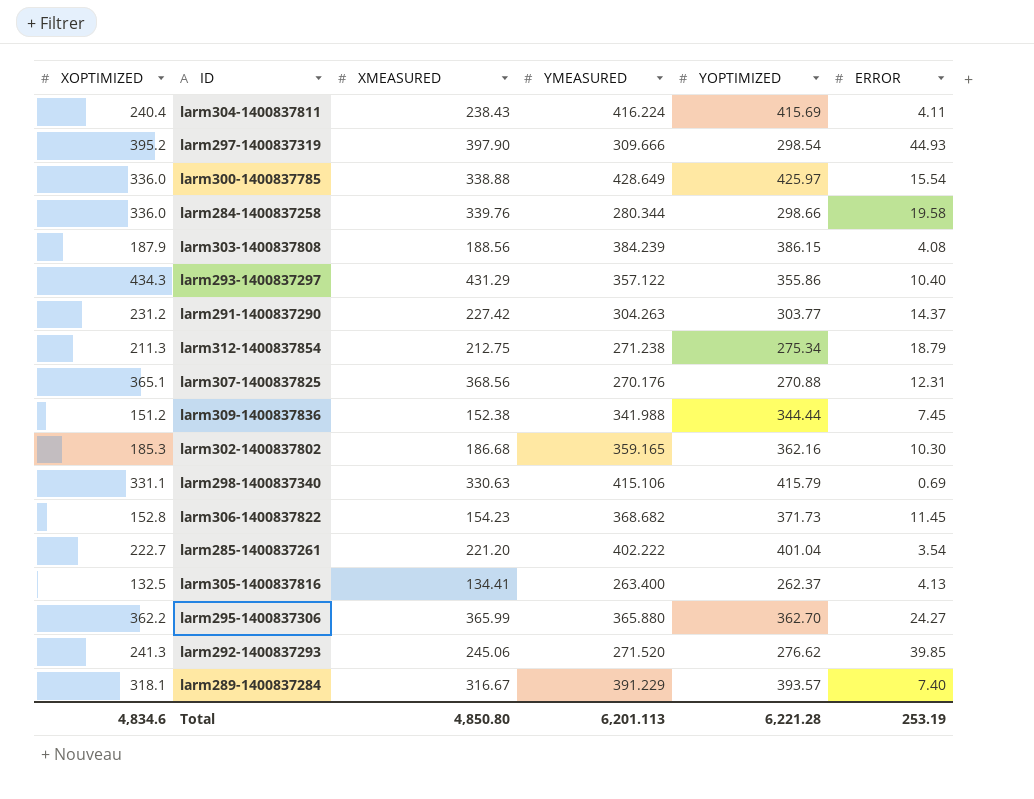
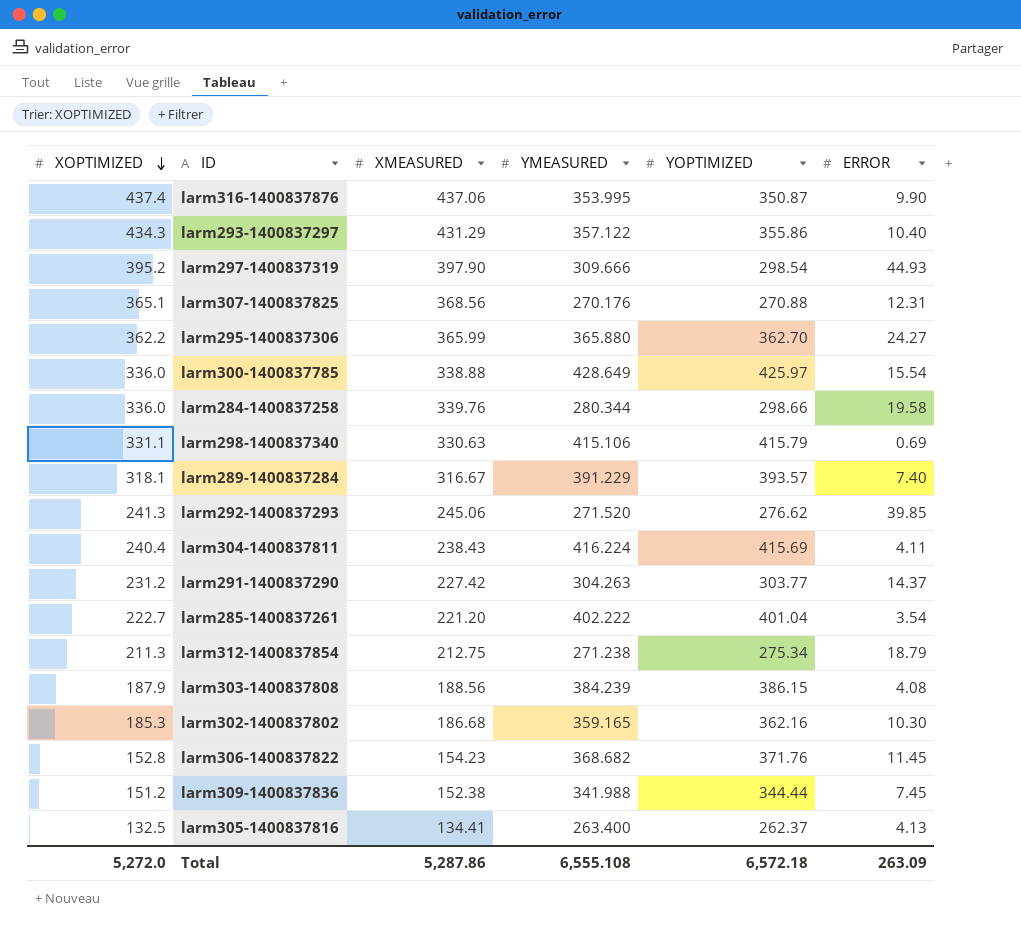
row order: none -> XOPTIMIZED descending
row larm316-1400837876: none -> 437.4 | 437.06 | 353.995 | 350.87 | 9.90
larm306-1400837822 | YOPTIMIZED: 371.73 -> 371.76
Total | XOPTIMIZED: 4,834.6 -> 5,272.0
Total | XMEASURED: 4,850.80 -> 5,287.86
Total | YMEASURED: 6,201.113 -> 6,555.108
Total | YOPTIMIZED: 6,221.28 -> 6,572.18
Total | ERROR: 253.19 -> 263.09

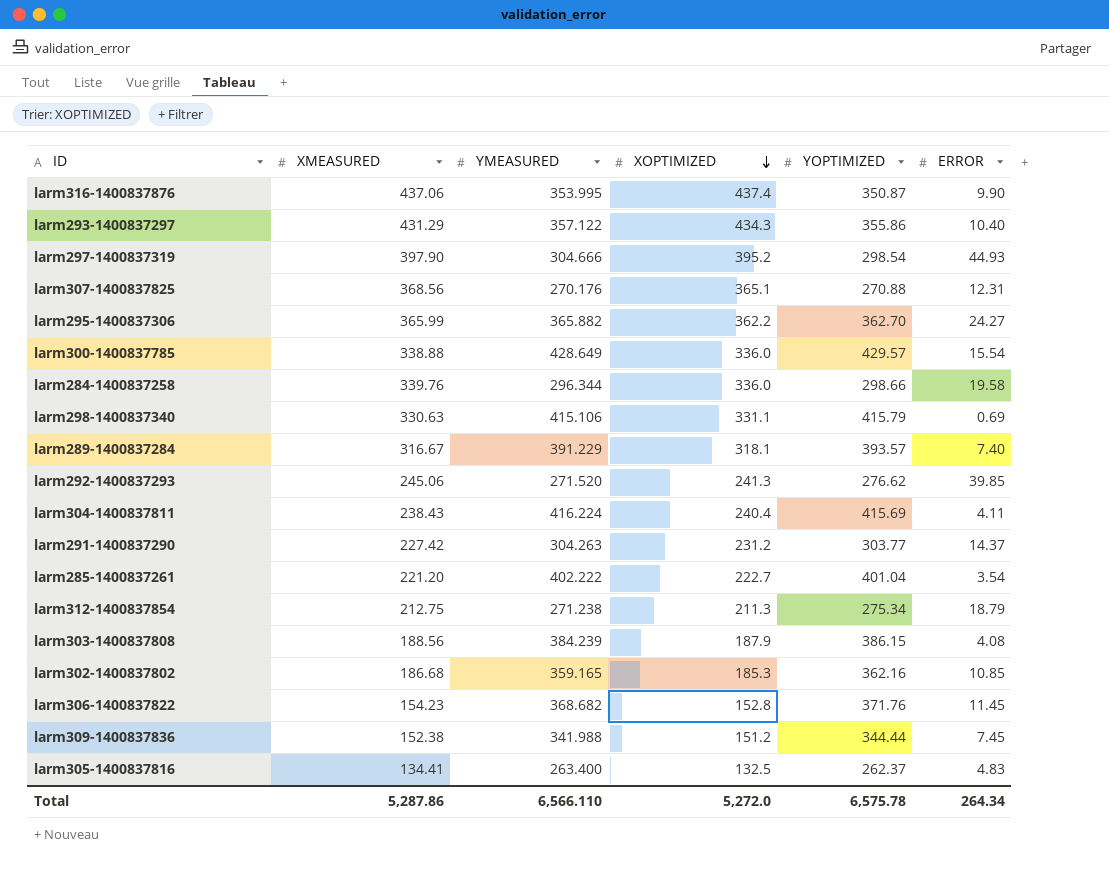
column XOPTIMIZED | position: 1 -> 4
larm297-1400837319 | YMEASURED: 309.666 -> 304.666
larm295-1400837306 | YMEASURED: 365.880 -> 365.882
larm300-1400837785 | YOPTIMIZED: 425.97 -> 429.57
larm284-1400837258 | YMEASURED: 280.344 -> 296.344
larm302-1400837802 | ERROR: 10.30 -> 10.85
larm305-1400837816 | ERROR: 4.13 -> 4.83
Total | YMEASURED: 6,555.108 -> 6,566.110
Total | YOPTIMIZED: 6,572.18 -> 6,575.78
Total | ERROR: 263.09 -> 264.34

